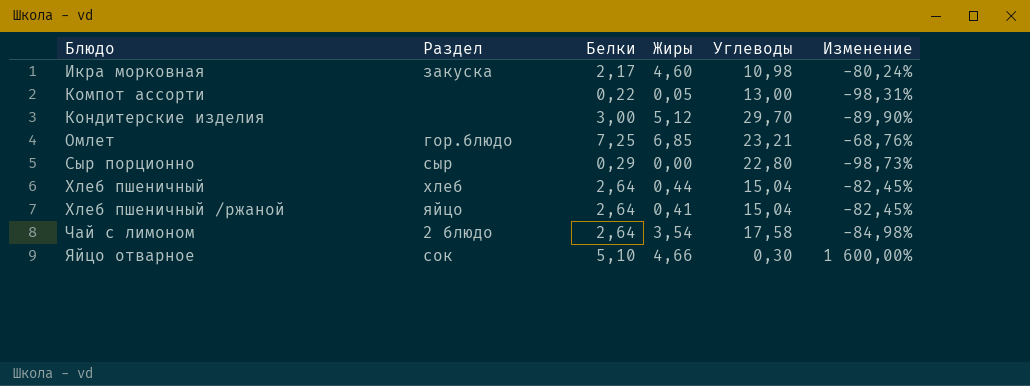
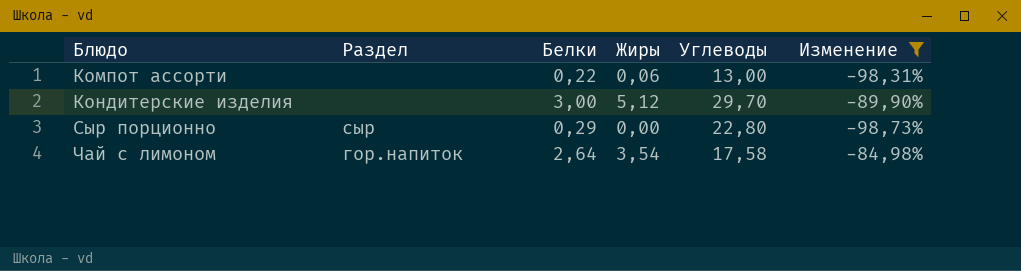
filter: none -> Изменение <= -84,98%
Компот ассорти | Жиры: 0,05 -> 0,06
Чай с лимоном | Раздел: 2 блюдо -> гор.напиток

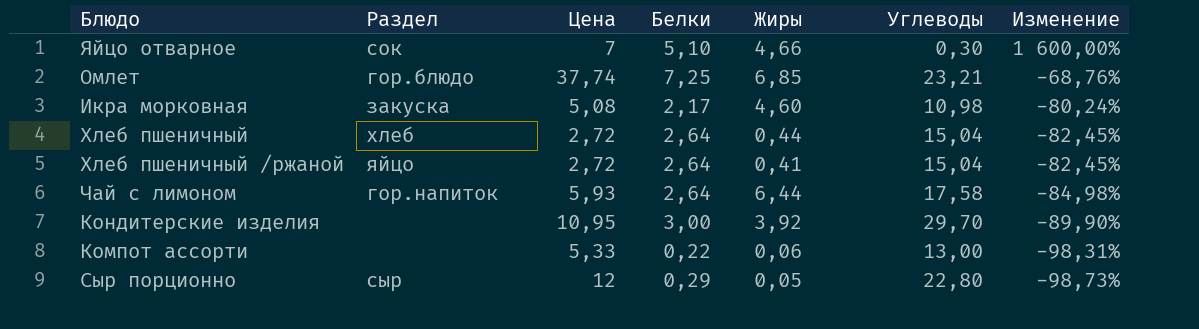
filter: Изменение <= -84,98% -> none
row order: Блюдо ascending -> Изменение descending
column Цена | position: none -> 3
Чай с лимоном | Жиры: 3,54 -> 6,44
Кондитерские изделия | Жиры: 5,12 -> 3,92
Сыр порционно | Жиры: 0,00 -> 0,05

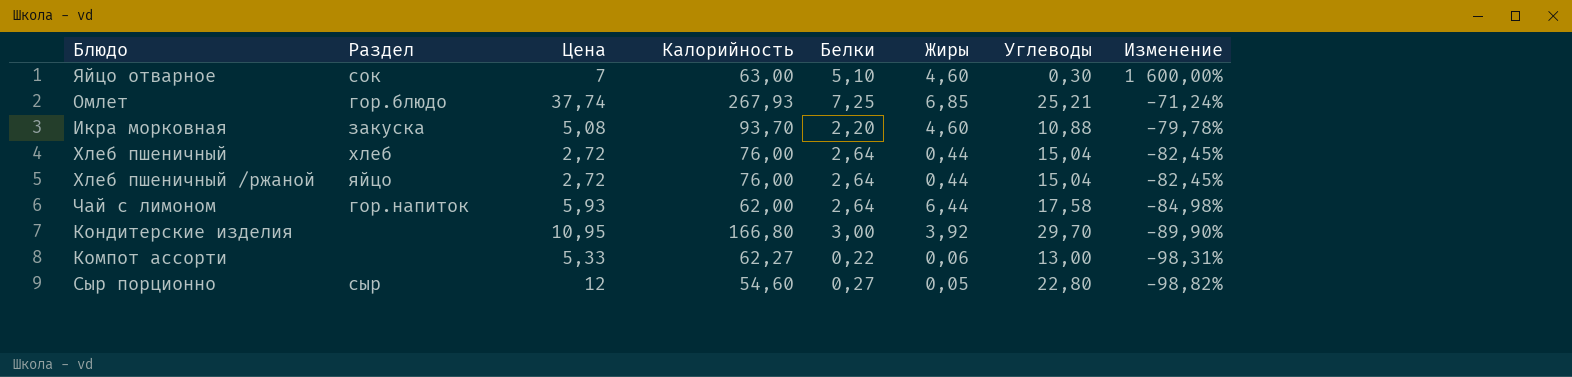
column Калорийность | position: none -> 4
Яйцо отварное | Жиры: 4,66 -> 4,60
Омлет | Углеводы: 23,21 -> 25,21
Омлет | Изменение: -68,76% -> -71,24%
Икра морковная | Белки: 2,17 -> 2,20
Икра морковная | Углеводы: 10,98 -> 10,88
Икра морковная | Изменение: -80,24% -> -79,78%
Хлеб пшеничный /ржаной | Жиры: 0,41 -> 0,44
Сыр порционно | Белки: 0,29 -> 0,27
Сыр порционно | Изменение: -98,73% -> -98,82%

